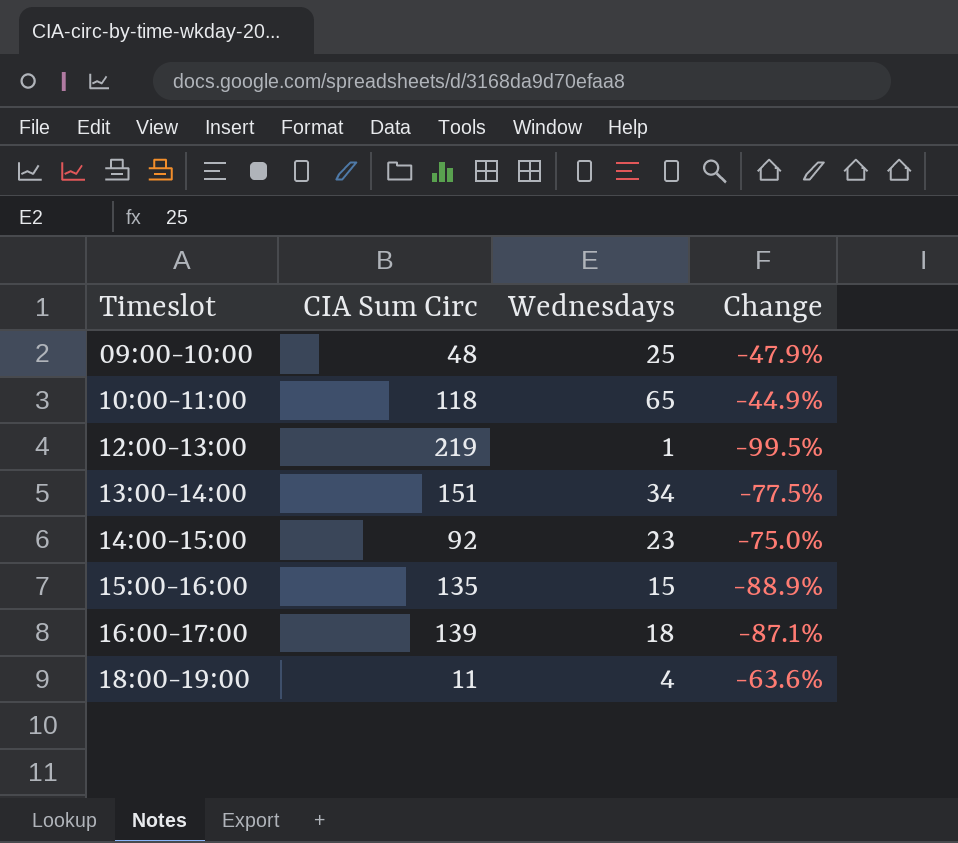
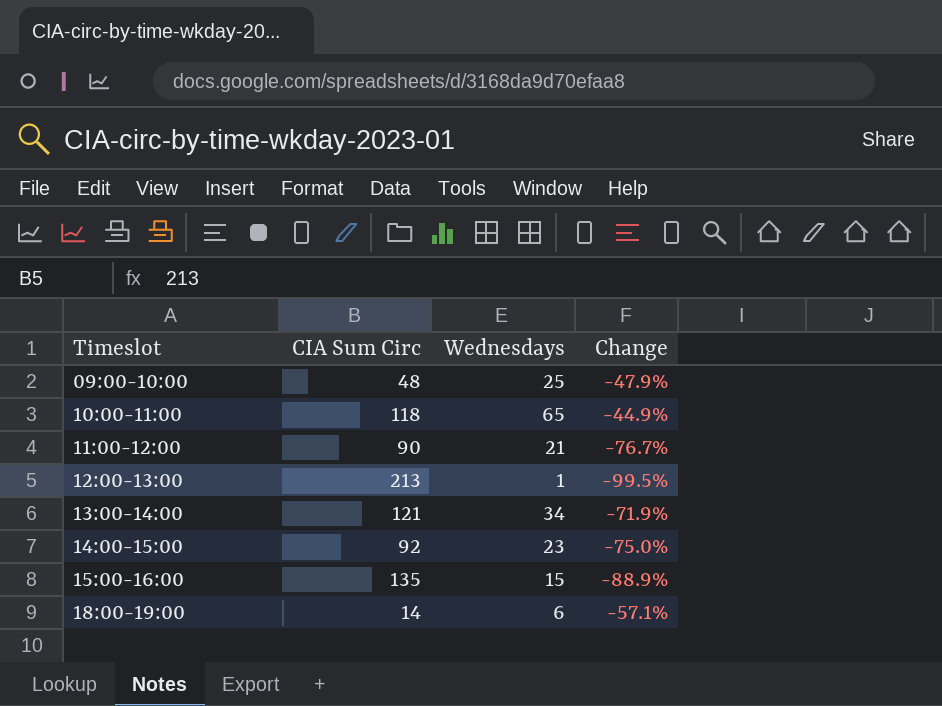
row 16:00-17:00: 139 | 18 | -87.1% -> none
row 11:00-12:00: none -> 90 | 21 | -76.7%
12:00-13:00 | CIA Sum Circ: 219 -> 213
13:00-14:00 | CIA Sum Circ: 151 -> 121
13:00-14:00 | Change: -77.5% -> -71.9%
18:00-19:00 | CIA Sum Circ: 11 -> 14
18:00-19:00 | Wednesdays: 4 -> 6
18:00-19:00 | Change: -63.6% -> -57.1%

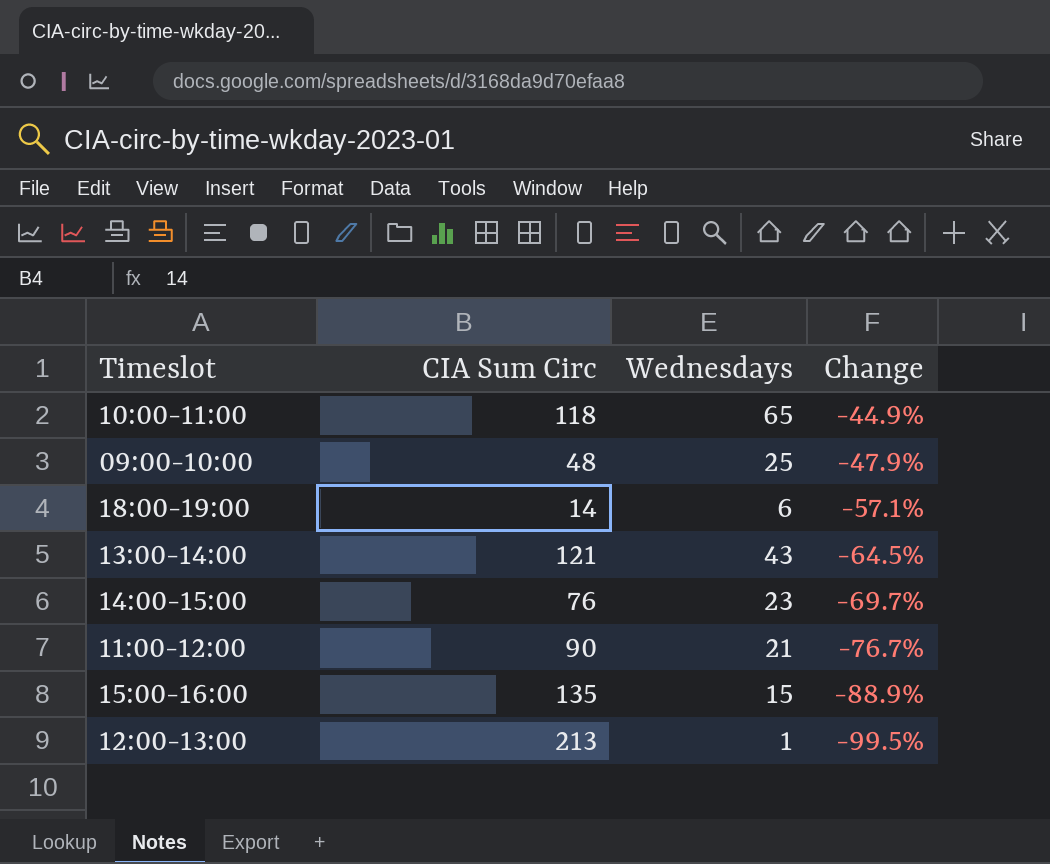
row order: Timeslot ascending -> Change descending
13:00-14:00 | Wednesdays: 34 -> 43
13:00-14:00 | Change: -71.9% -> -64.5%
14:00-15:00 | CIA Sum Circ: 92 -> 76
14:00-15:00 | Change: -75.0% -> -69.7%

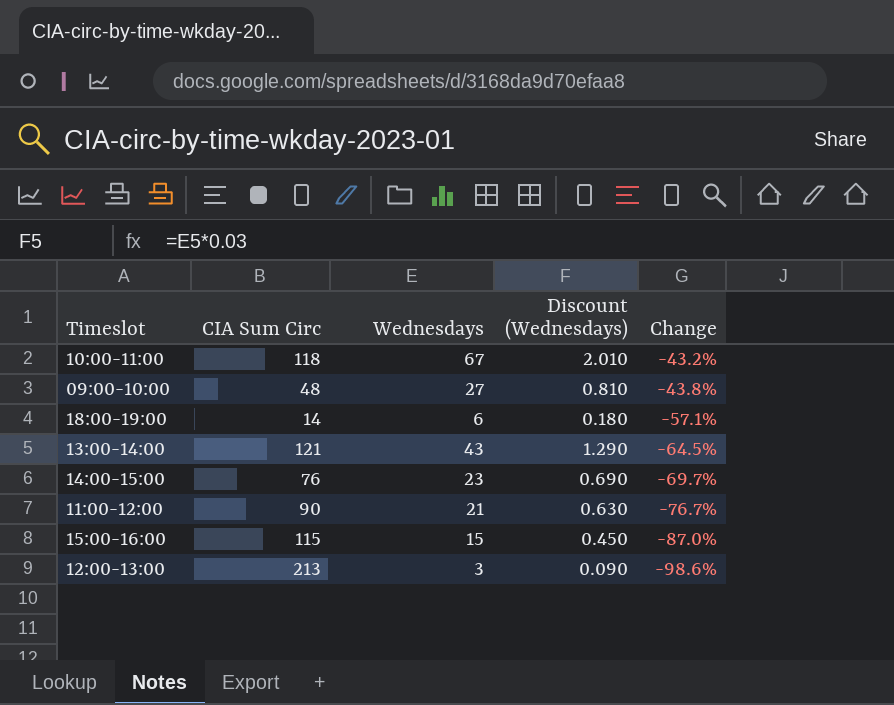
column Discount (Wednesdays) | formula: none -> [Wednesdays] * 0.03
10:00-11:00 | Wednesdays: 65 -> 67
10:00-11:00 | Change: -44.9% -> -43.2%
09:00-10:00 | Wednesdays: 25 -> 27
09:00-10:00 | Change: -47.9% -> -43.8%
15:00-16:00 | CIA Sum Circ: 135 -> 115
15:00-16:00 | Change: -88.9% -> -87.0%
12:00-13:00 | Wednesdays: 1 -> 3
12:00-13:00 | Change: -99.5% -> -98.6%

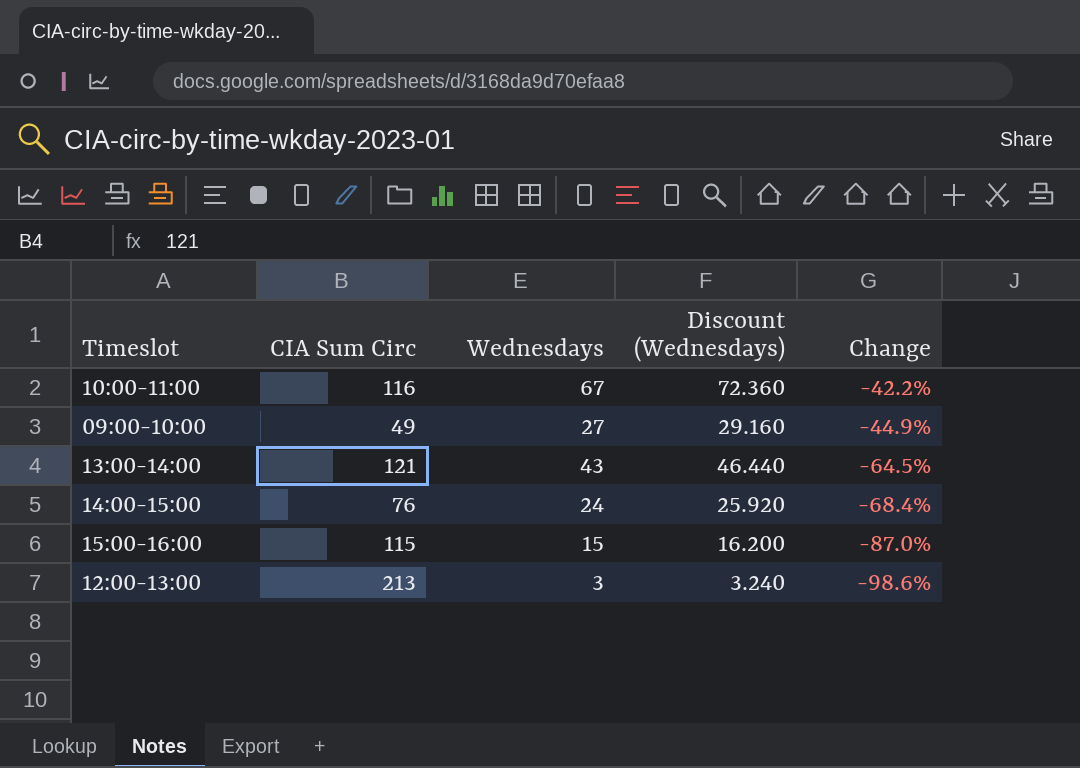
column Discount (Wednesdays) | formula: [Wednesdays] * 0.03 -> [Wednesdays] * 1.08
row 18:00-19:00: 14 | 6 | 0.180 | -57.1% -> none
row 11:00-12:00: 90 | 21 | 0.630 | -76.7% -> none
10:00-11:00 | CIA Sum Circ: 118 -> 116
10:00-11:00 | Change: -43.2% -> -42.2%
09:00-10:00 | CIA Sum Circ: 48 -> 49
09:00-10:00 | Change: -43.8% -> -44.9%
14:00-15:00 | Wednesdays: 23 -> 24
14:00-15:00 | Change: -69.7% -> -68.4%

